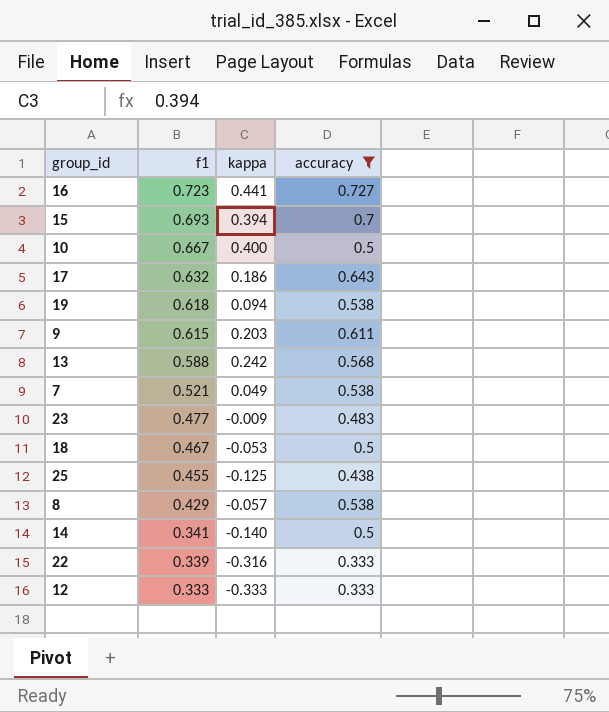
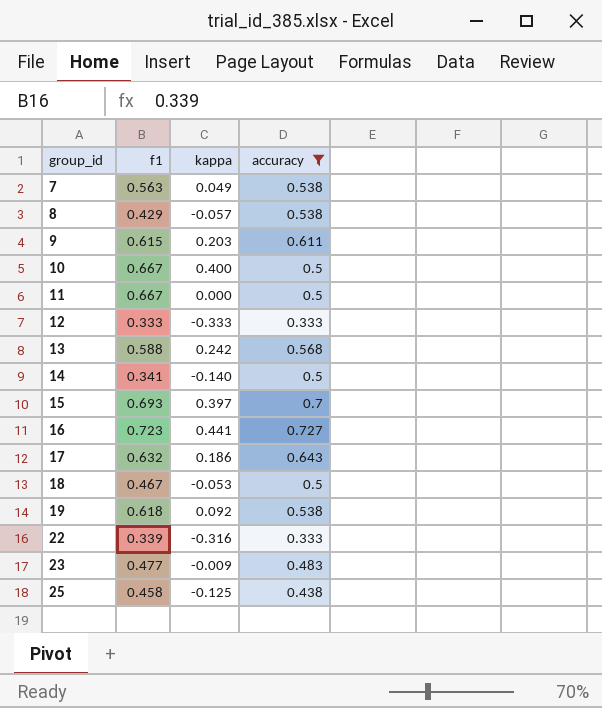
row order: f1 descending -> group_id ascending
7 | f1: 0.521 -> 0.563
row 11: none -> 0.667 | 0.000 | 0.5
15 | kappa: 0.394 -> 0.397
19 | kappa: 0.094 -> 0.092
25 | f1: 0.455 -> 0.458

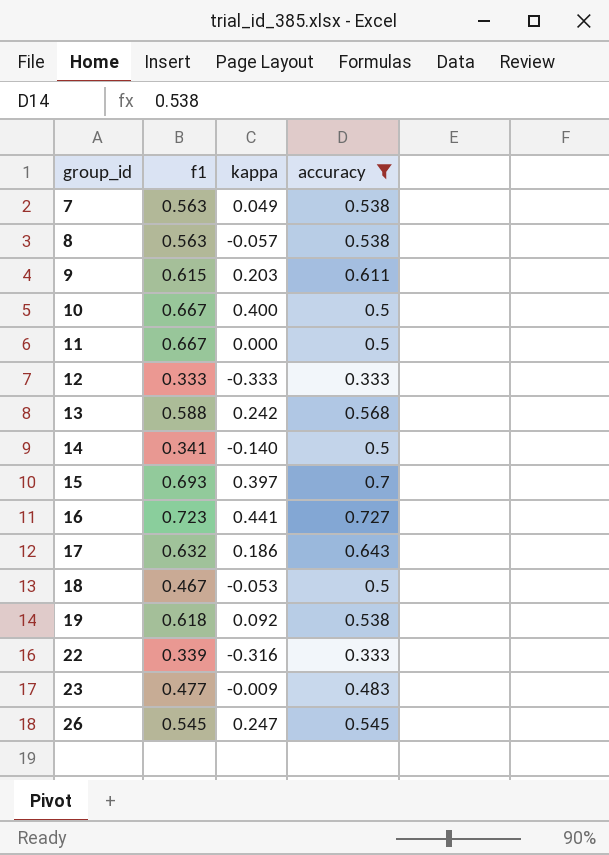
row 25: 0.458 | -0.125 | 0.438 -> none
8 | f1: 0.429 -> 0.563
row 26: none -> 0.545 | 0.247 | 0.545

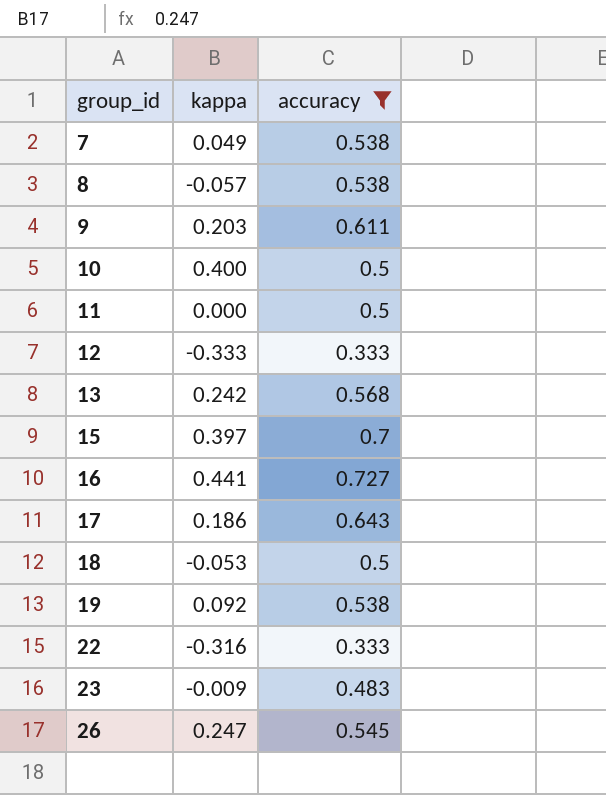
column f1 | position: 2 -> none
row 14: 0.341 | -0.140 | 0.5 -> none

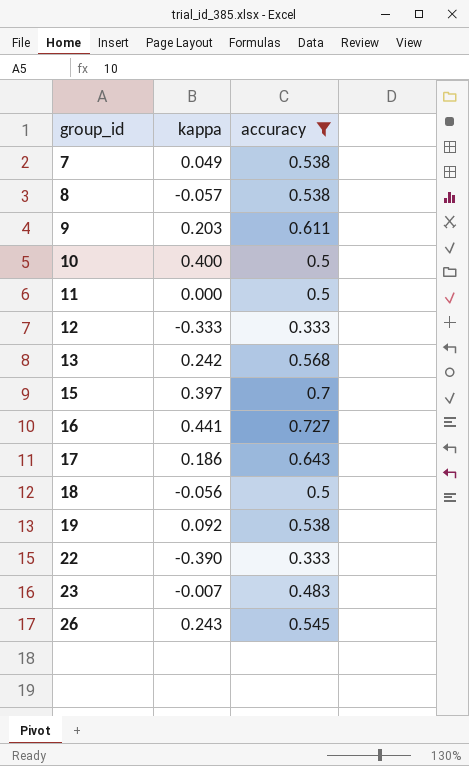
18 | kappa: -0.053 -> -0.056
22 | kappa: -0.316 -> -0.390
23 | kappa: -0.009 -> -0.007
26 | kappa: 0.247 -> 0.243

